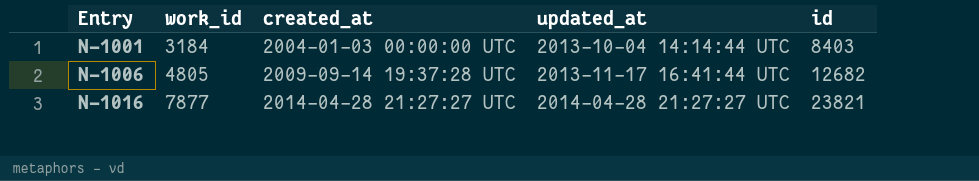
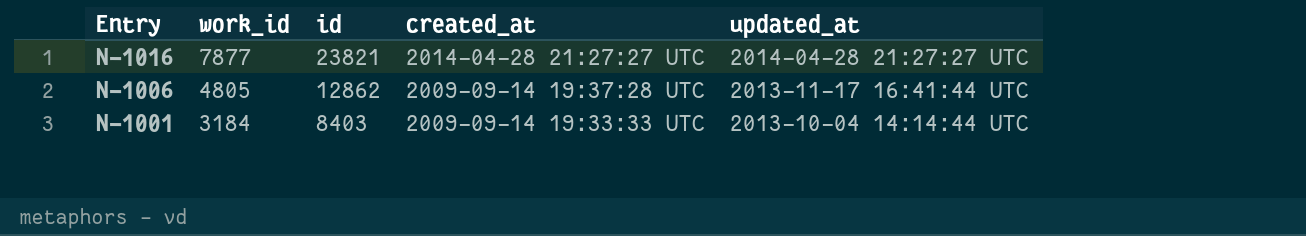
row order: Entry ascending -> Entry descending
column id | position: 5 -> 3
N-1006 | id: 12682 -> 12862
N-1001 | created_at: 2004-01-03 00:00:00 UTC -> 2009-09-14 19:33:33 UTC

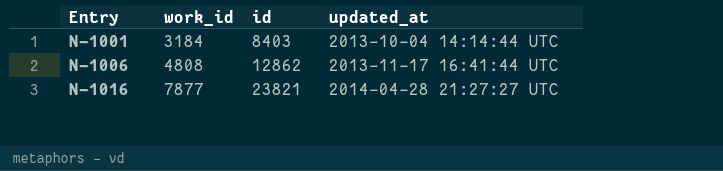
row order: Entry descending -> Entry ascending
column created_at | position: 4 -> none
N-1006 | work_id: 4805 -> 4808

